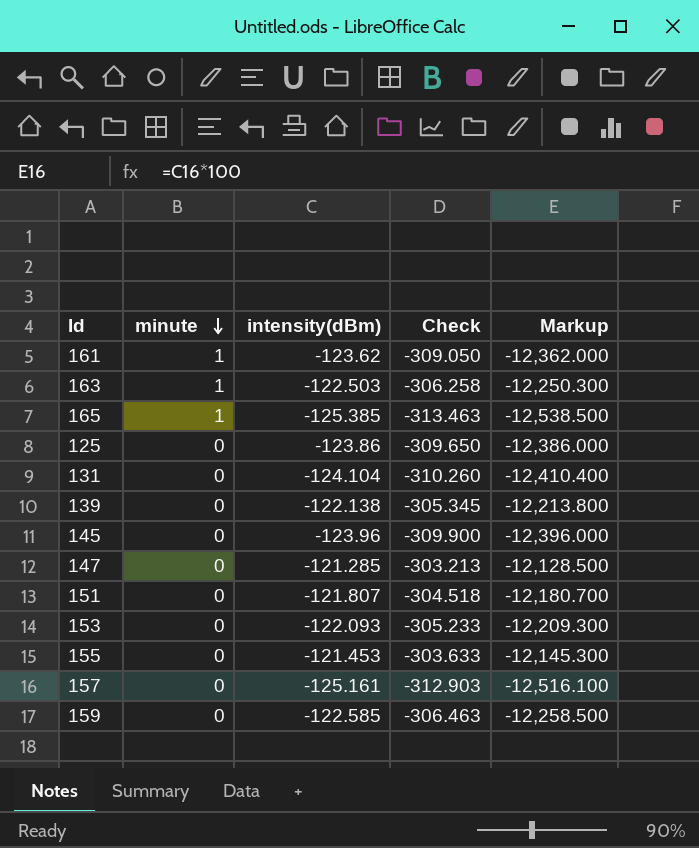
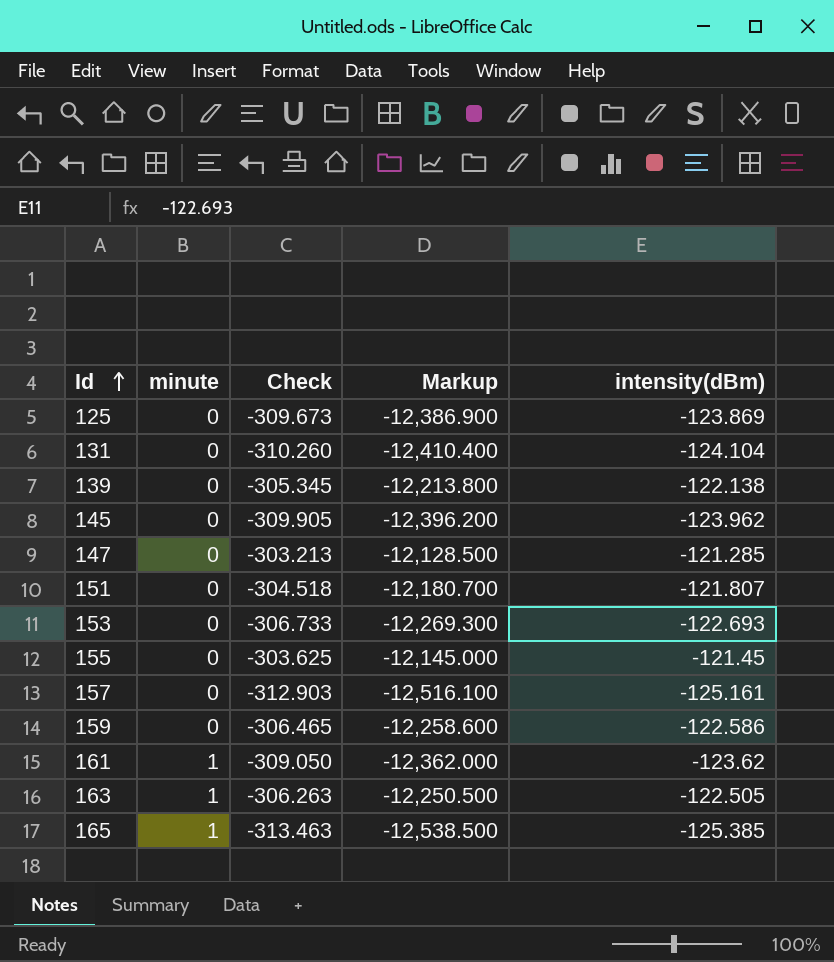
row order: minute descending -> Id ascending
column intensity(dBm) | position: 3 -> 5
125 | Check: -309.650 -> -309.673
125 | Markup: -12,386.000 -> -12,386.900
125 | intensity(dBm): -123.86 -> -123.869
145 | Check: -309.900 -> -309.905
145 | Markup: -12,396.000 -> -12,396.200
145 | intensity(dBm): -123.96 -> -123.962
153 | Check: -305.233 -> -306.733
153 | Markup: -12,209.300 -> -12,269.300
153 | intensity(dBm): -122.093 -> -122.693
155 | Check: -303.633 -> -303.625
155 | Markup: -12,145.300 -> -12,145.000
155 | intensity(dBm): -121.453 -> -121.45
159 | Check: -306.463 -> -306.465
159 | Markup: -12,258.500 -> -12,258.600
159 | intensity(dBm): -122.585 -> -122.586
163 | Check: -306.258 -> -306.263
163 | Markup: -12,250.300 -> -12,250.500
163 | intensity(dBm): -122.503 -> -122.505

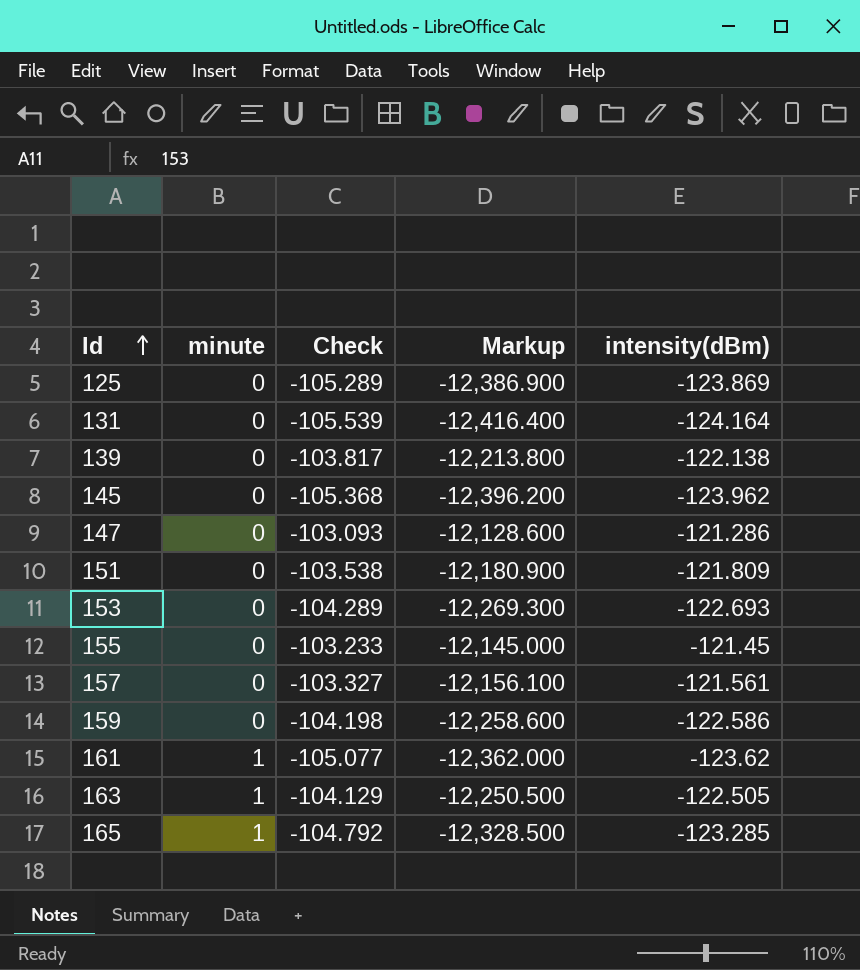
column Check | formula: [intensity(dBm)] * 2.5 -> [intensity(dBm)] * 0.85
131 | Markup: -12,410.400 -> -12,416.400
131 | intensity(dBm): -124.104 -> -124.164
147 | Markup: -12,128.500 -> -12,128.600
147 | intensity(dBm): -121.285 -> -121.286
151 | Markup: -12,180.700 -> -12,180.900
151 | intensity(dBm): -121.807 -> -121.809
157 | Markup: -12,516.100 -> -12,156.100
157 | intensity(dBm): -125.161 -> -121.561
165 | Markup: -12,538.500 -> -12,328.500
165 | intensity(dBm): -125.385 -> -123.285

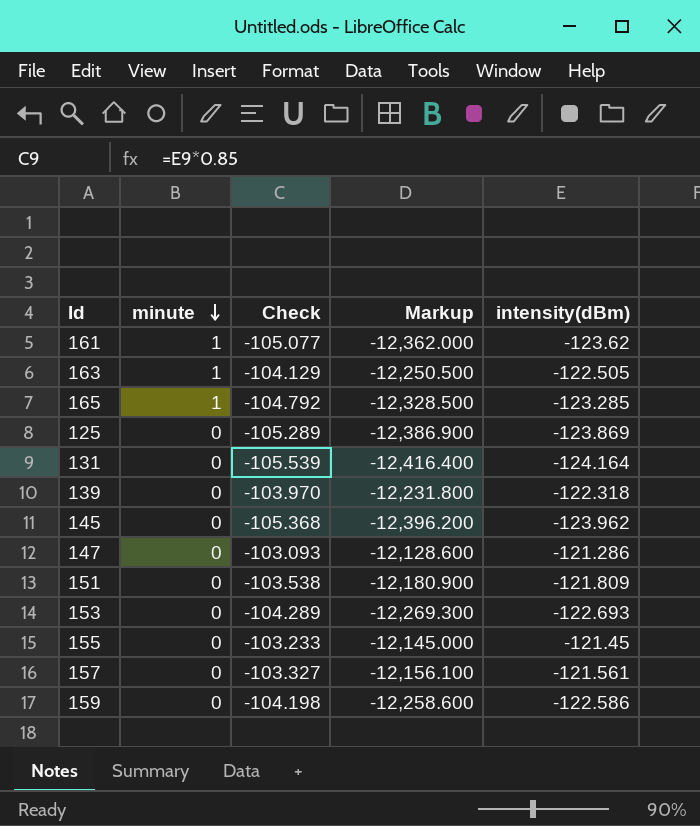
row order: Id ascending -> minute descending
139 | Check: -103.817 -> -103.970
139 | Markup: -12,213.800 -> -12,231.800
139 | intensity(dBm): -122.138 -> -122.318

